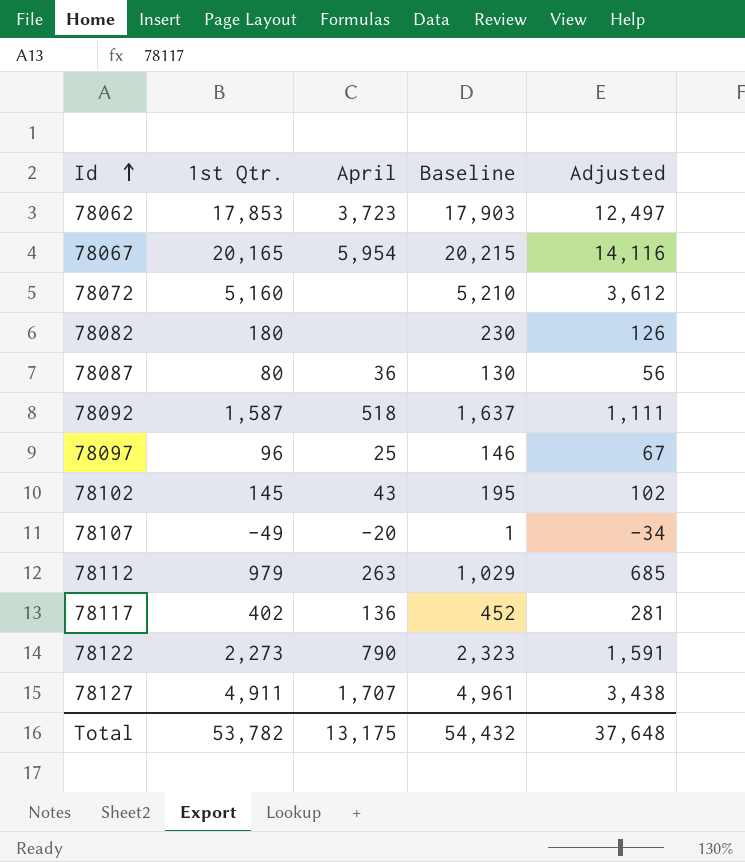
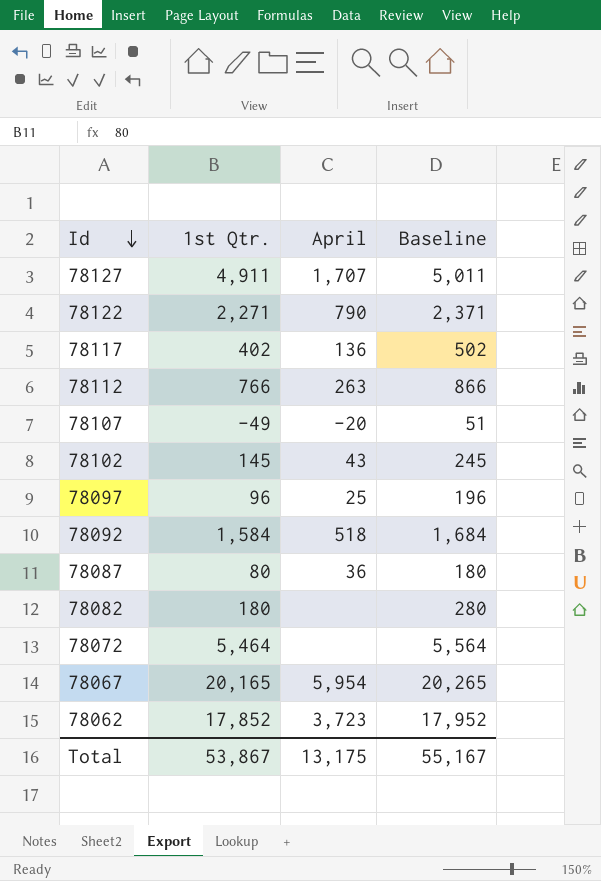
row order: Id ascending -> Id descending
column Adjusted | formula: [1st Qtr.] * 0.7 -> none
column Baseline | formula: [1st Qtr.] + 50 -> [1st Qtr.] + 100
78122 | 1st Qtr.: 2,273 -> 2,271
78112 | 1st Qtr.: 979 -> 766
78092 | 1st Qtr.: 1,587 -> 1,584
78072 | 1st Qtr.: 5,160 -> 5,464
78062 | 1st Qtr.: 17,853 -> 17,852
Total | 1st Qtr.: 53,782 -> 53,867
Total | Baseline: 54,432 -> 55,167

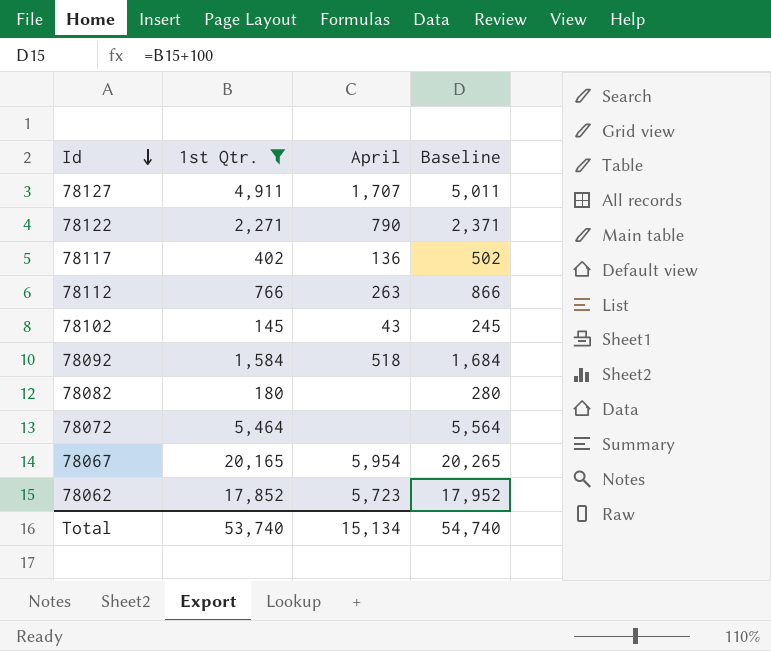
filter: none -> 1st Qtr. >= 145
78062 | April: 3,723 -> 5,723
Total | 1st Qtr.: 53,867 -> 53,740
Total | April: 13,175 -> 15,134
Total | Baseline: 55,167 -> 54,740

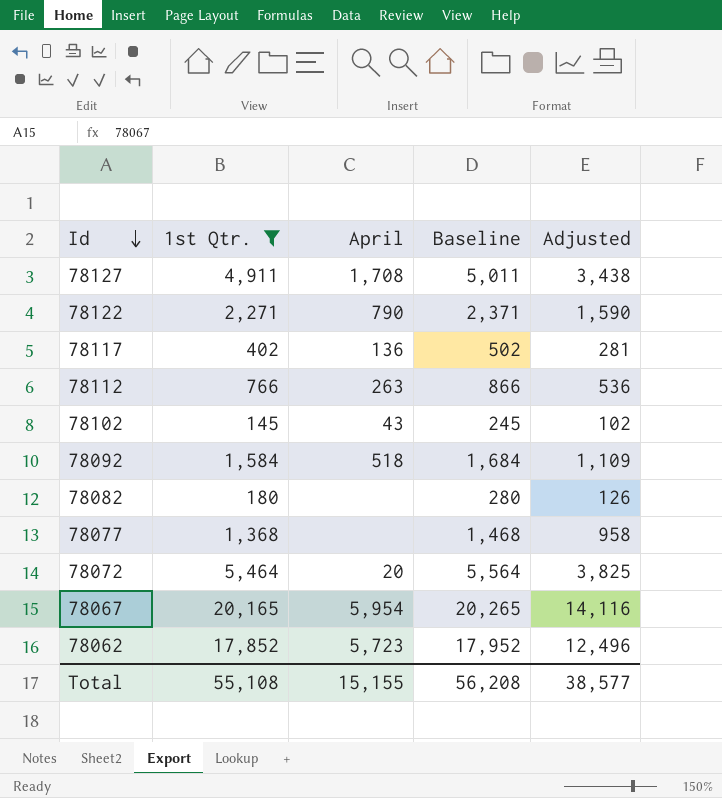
column Adjusted | formula: none -> [1st Qtr.] * 0.7
78127 | April: 1,707 -> 1,708
row 78077: none -> 1,368 | none | 1,468 | 958
78072 | April: none -> 20
Total | 1st Qtr.: 53,740 -> 55,108
Total | April: 15,134 -> 15,155
Total | Baseline: 54,740 -> 56,208

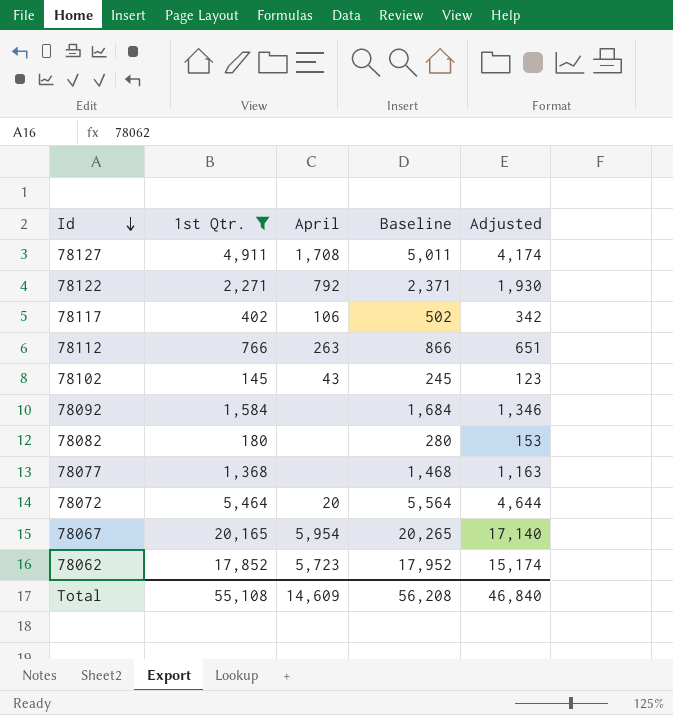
column Adjusted | formula: [1st Qtr.] * 0.7 -> [1st Qtr.] * 0.85
78122 | April: 790 -> 792
78117 | April: 136 -> 106
78092 | April: 518 -> none
Total | April: 15,155 -> 14,609
Total | Adjusted: 38,577 -> 46,840

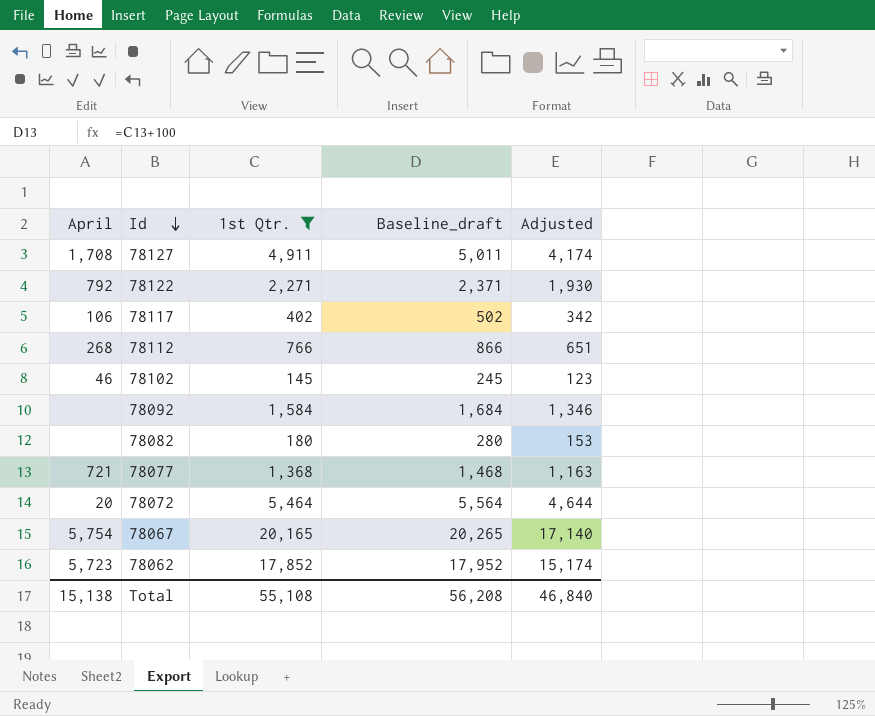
column April | position: 3 -> 1
column name: Baseline -> Baseline_draft
78112 | April: 263 -> 268
78102 | April: 43 -> 46
78077 | April: none -> 721
78067 | April: 5,954 -> 5,754
Total | April: 14,609 -> 15,138

